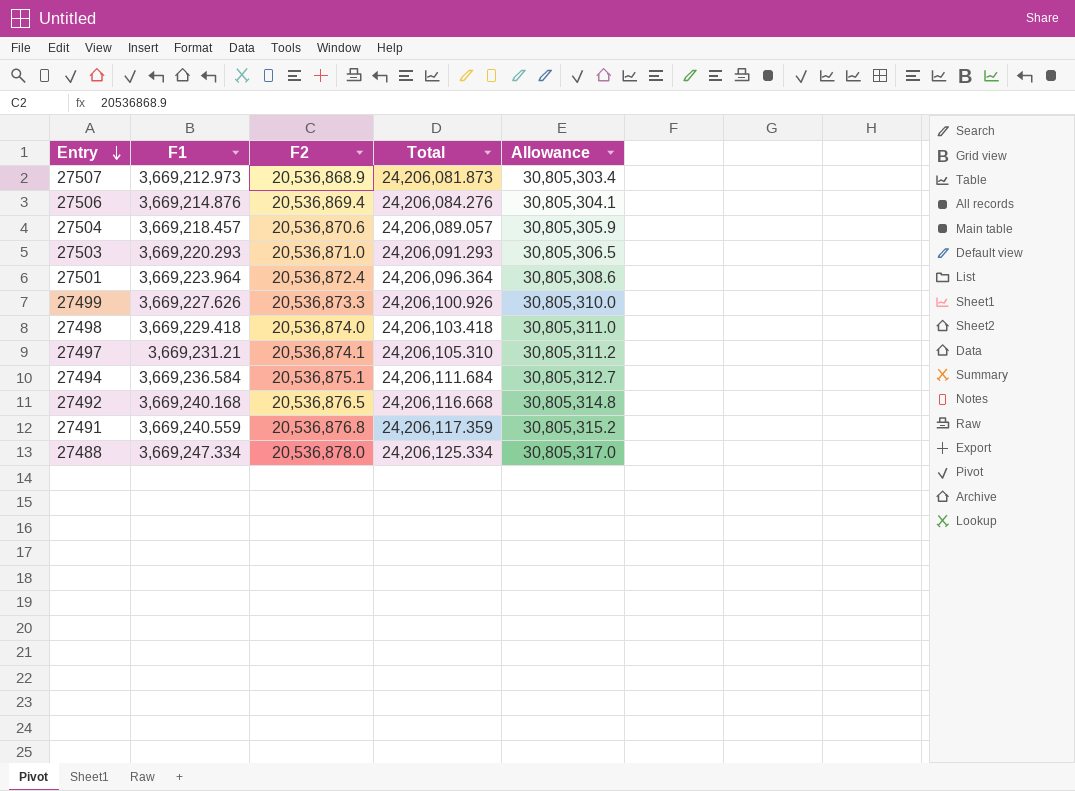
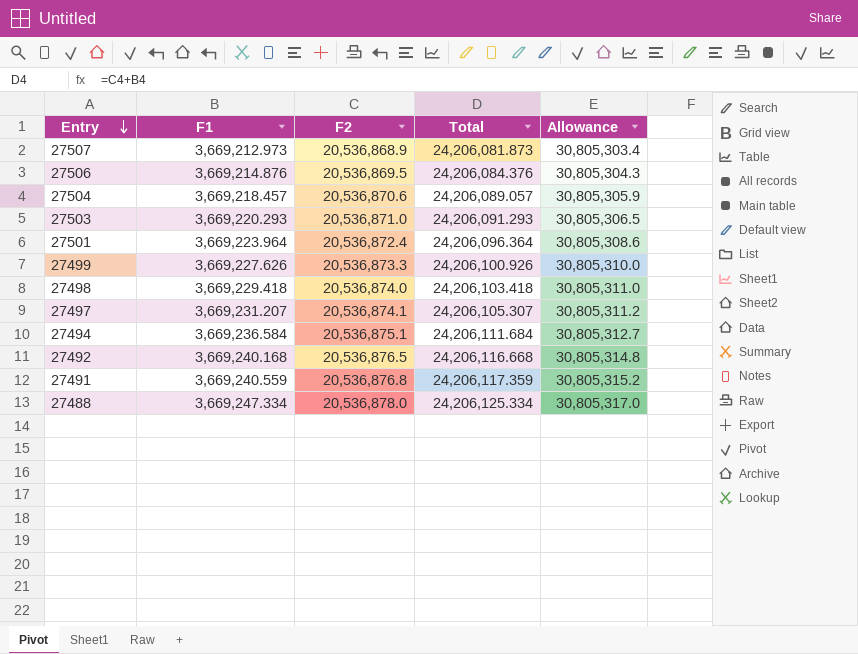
27506 | F2: 20,536,869.4 -> 20,536,869.5
27506 | Total: 24,206,084.276 -> 24,206,084.376
27506 | Allowance: 30,805,304.1 -> 30,805,304.3
27497 | F1: 3,669,231.21 -> 3,669,231.207
27497 | Total: 24,206,105.310 -> 24,206,105.307

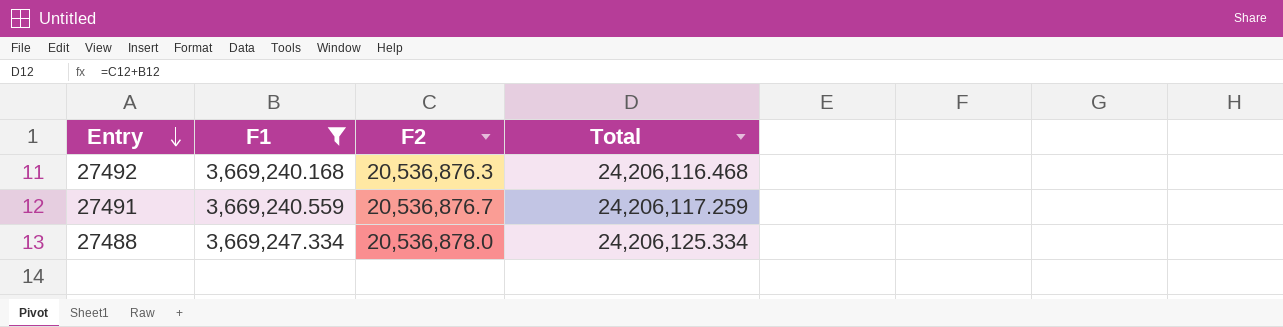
filter: none -> F1 >= 3,669,240.168
column Allowance | formula: [F2] * 1.5 -> none
27492 | F2: 20,536,876.5 -> 20,536,876.3
27492 | Total: 24,206,116.668 -> 24,206,116.468
27491 | F2: 20,536,876.8 -> 20,536,876.7
27491 | Total: 24,206,117.359 -> 24,206,117.259

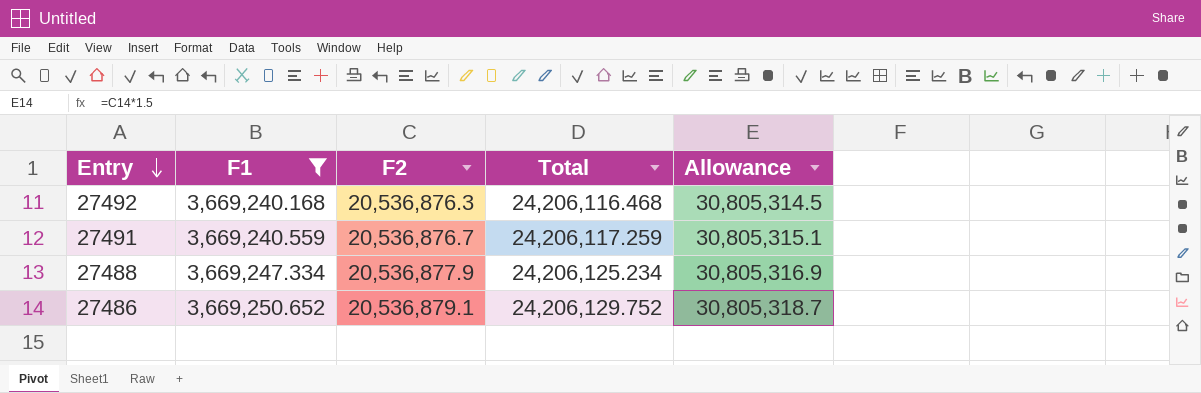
column Allowance | formula: none -> [F2] * 1.5
27488 | F2: 20,536,878.0 -> 20,536,877.9
27488 | Total: 24,206,125.334 -> 24,206,125.234
row 27486: none -> 3,669,250.652 | 20,536,879.1 | 24,206,129.752 | 30,805,318.7

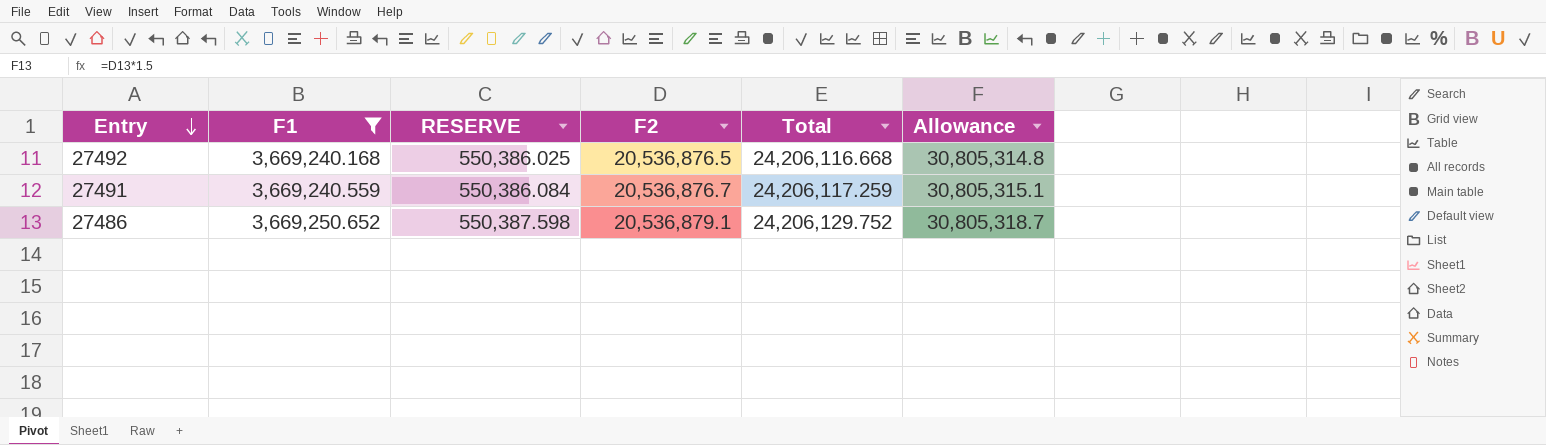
column RESERVE | formula: none -> [F1] * 0.15
row 27488: 3,669,247.334 | 20,536,877.9 | 24,206,125.234 | 30,805,316.9 -> none
27492 | F2: 20,536,876.3 -> 20,536,876.5
27492 | Total: 24,206,116.468 -> 24,206,116.668
27492 | Allowance: 30,805,314.5 -> 30,805,314.8

